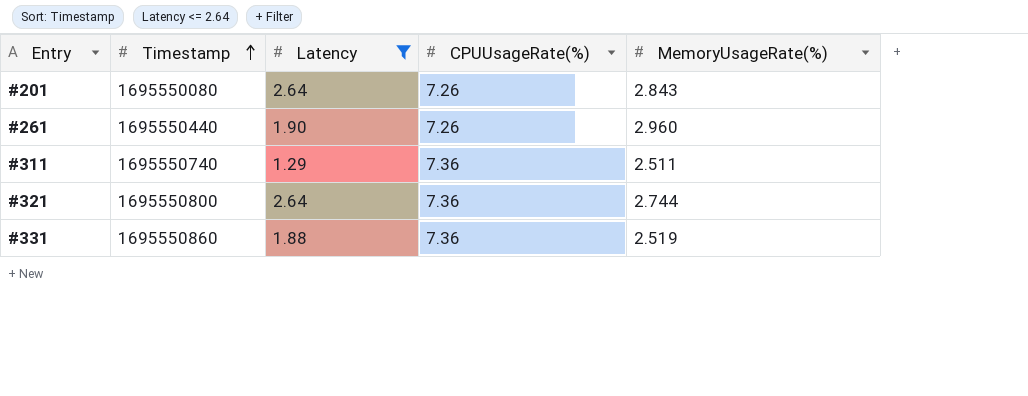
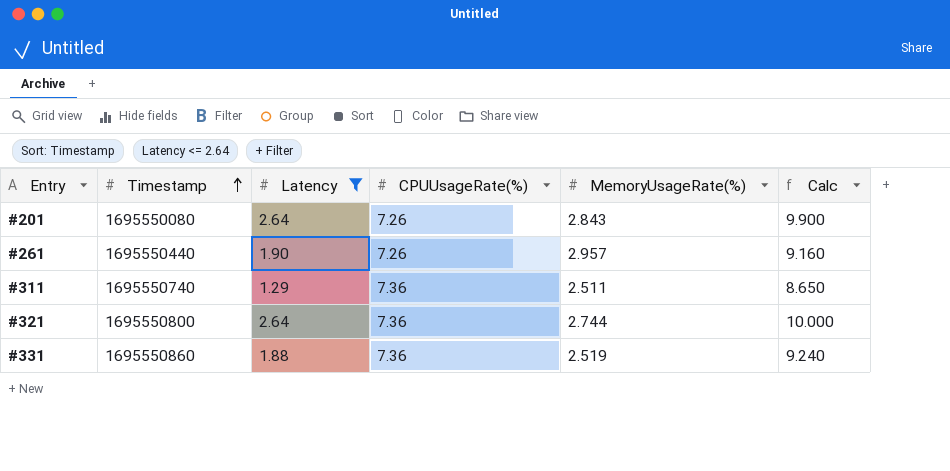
column Calc | formula: none -> [Latency] + [CPUUsageRate(%)]
#261 | MemoryUsageRate(%): 2.960 -> 2.957

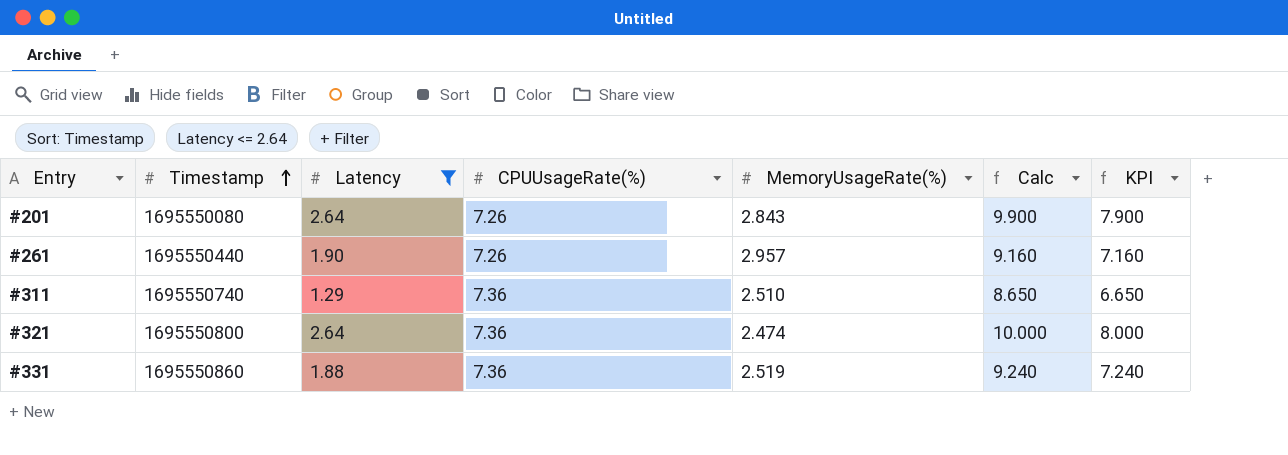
column KPI | formula: none -> [Calc] - 2
#311 | MemoryUsageRate(%): 2.511 -> 2.510
#321 | MemoryUsageRate(%): 2.744 -> 2.474

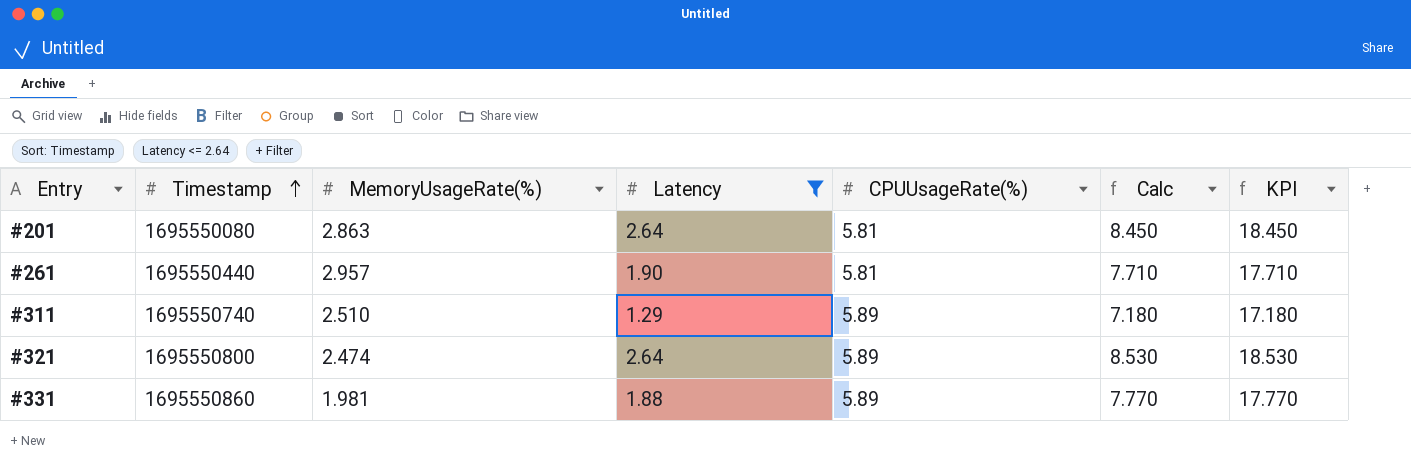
column MemoryUsageRate(%) | position: 5 -> 3
column KPI | formula: [Calc] - 2 -> [Calc] + 10
#201 | MemoryUsageRate(%): 2.843 -> 2.863
#201 | CPUUsageRate(%): 7.26 -> 5.81
#201 | Calc: 9.900 -> 8.450
#261 | CPUUsageRate(%): 7.26 -> 5.81
#261 | Calc: 9.160 -> 7.710
#311 | CPUUsageRate(%): 7.36 -> 5.89
#311 | Calc: 8.650 -> 7.180
#321 | CPUUsageRate(%): 7.36 -> 5.89
#321 | Calc: 10.000 -> 8.530
#331 | MemoryUsageRate(%): 2.519 -> 1.981
#331 | CPUUsageRate(%): 7.36 -> 5.89
#331 | Calc: 9.240 -> 7.770

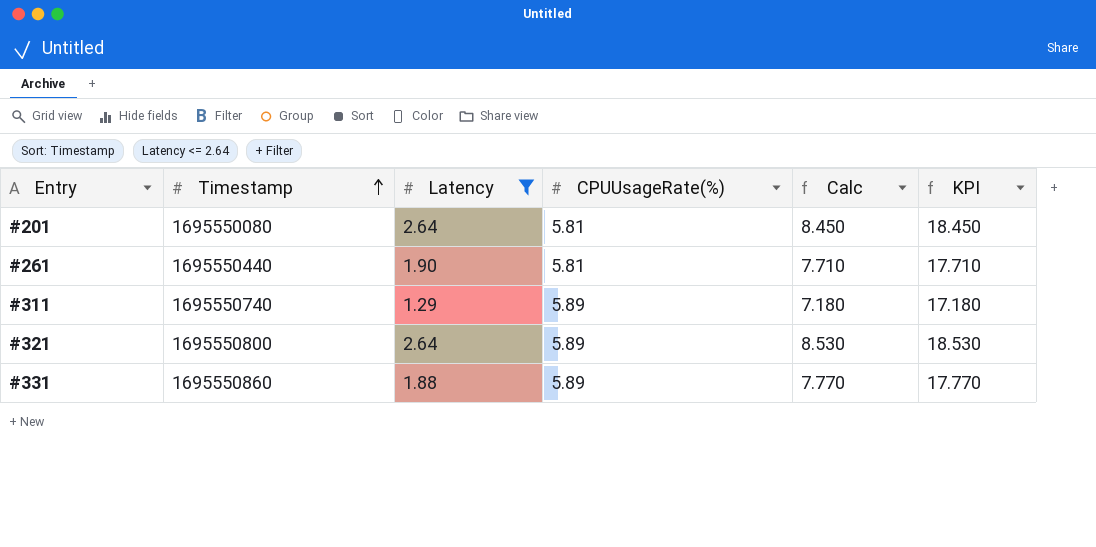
column MemoryUsageRate(%) | position: 3 -> none

